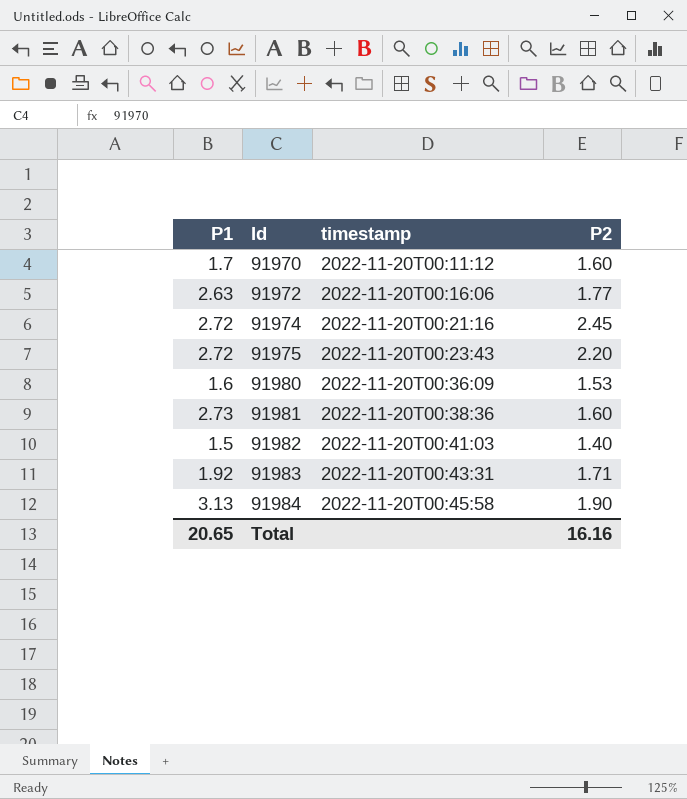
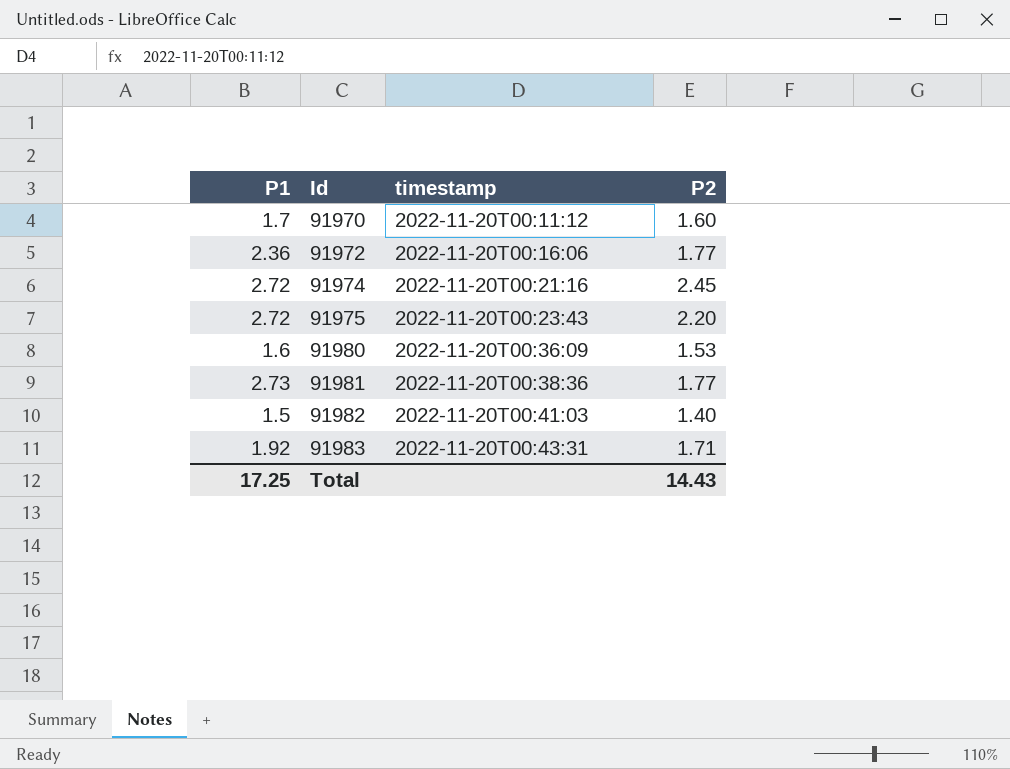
row 91984: 3.13 | 2022-11-20T00:45:58 | 1.90 -> none
91972 | P1: 2.63 -> 2.36
91981 | P2: 1.60 -> 1.77
Total | P1: 20.65 -> 17.25
Total | P2: 16.16 -> 14.43

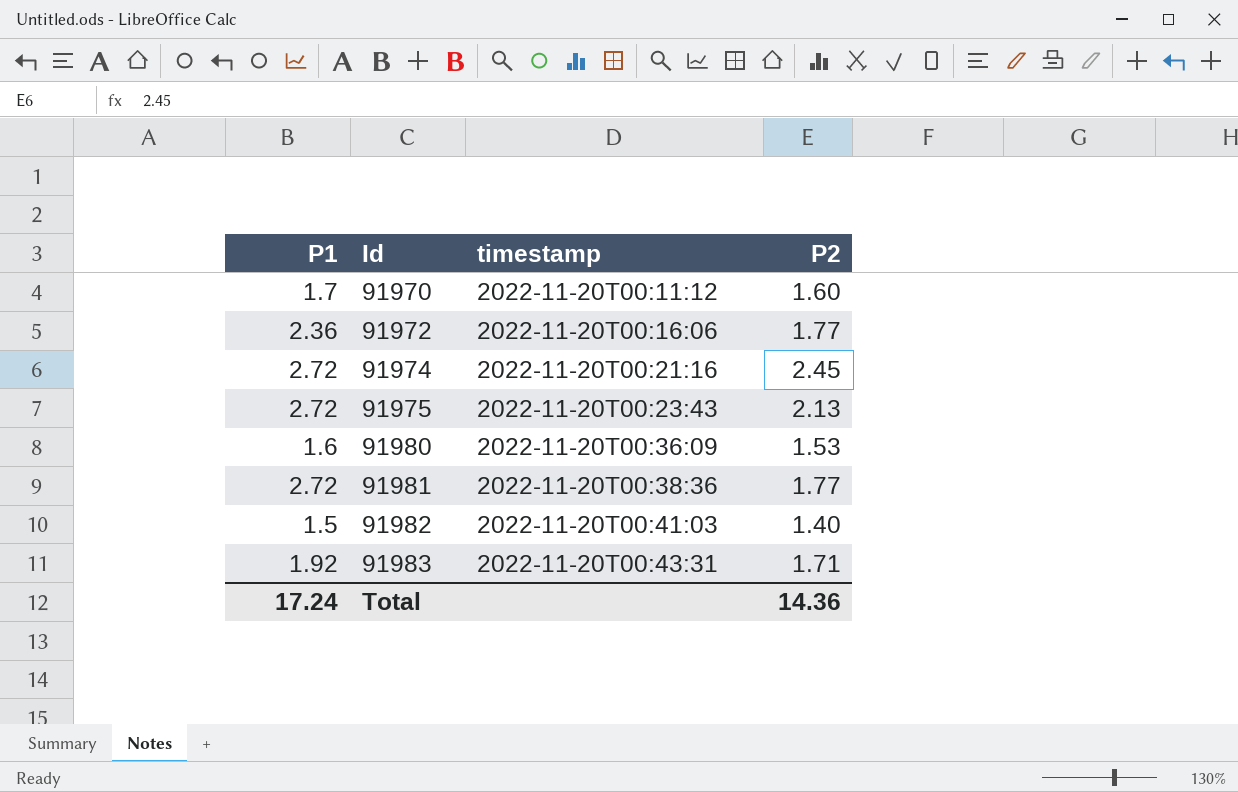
91975 | P2: 2.20 -> 2.13
91981 | P1: 2.73 -> 2.72
Total | P1: 17.25 -> 17.24
Total | P2: 14.43 -> 14.36

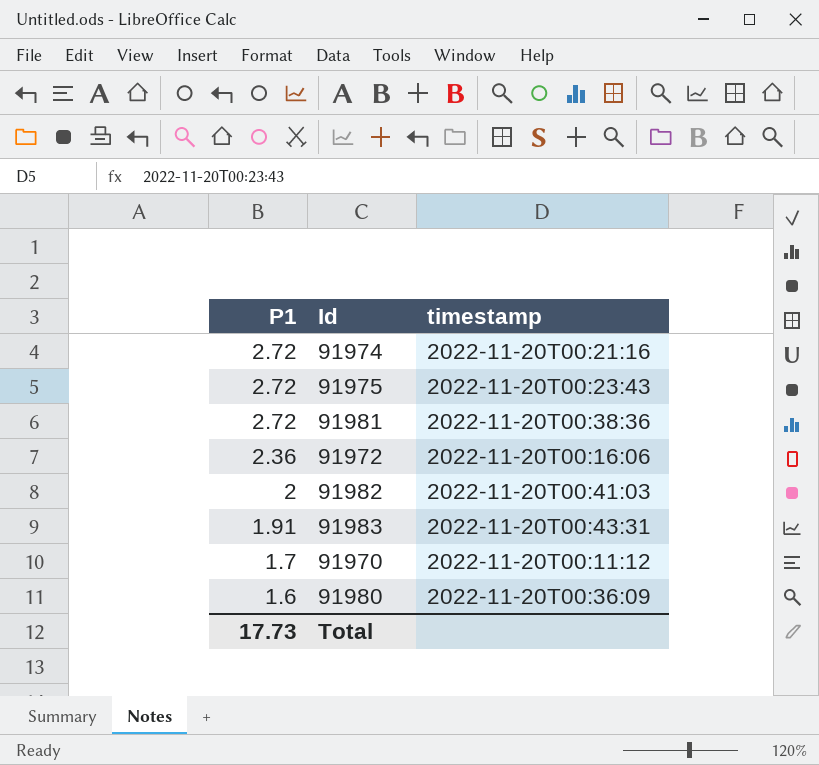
row order: Id ascending -> P1 descending
column P2 | position: 4 -> none
91982 | P1: 1.5 -> 2
91983 | P1: 1.92 -> 1.91
Total | P1: 17.24 -> 17.73

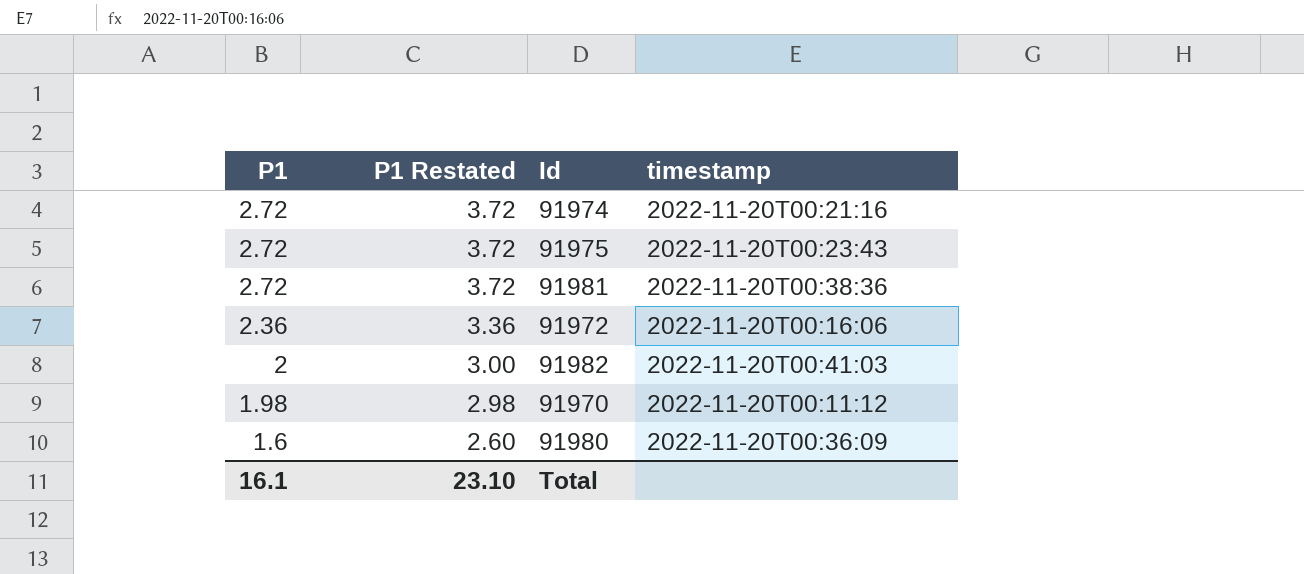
column P1 Restated | formula: none -> [P1] + 1
row 91983: 1.91 | 2022-11-20T00:43:31 -> none
91970 | P1: 1.7 -> 1.98
Total | P1: 17.73 -> 16.1

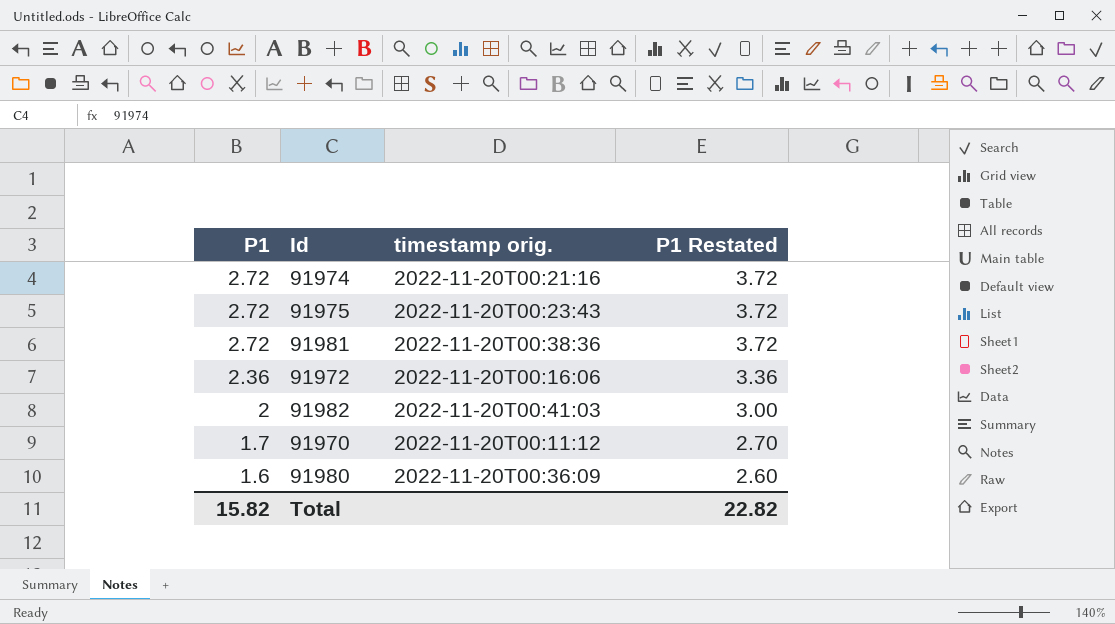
column name: timestamp -> timestamp orig.
column P1 Restated | position: 2 -> 4
91970 | P1: 1.98 -> 1.7
91970 | P1 Restated: 2.98 -> 2.70
Total | P1: 16.1 -> 15.82
Total | P1 Restated: 23.10 -> 22.82

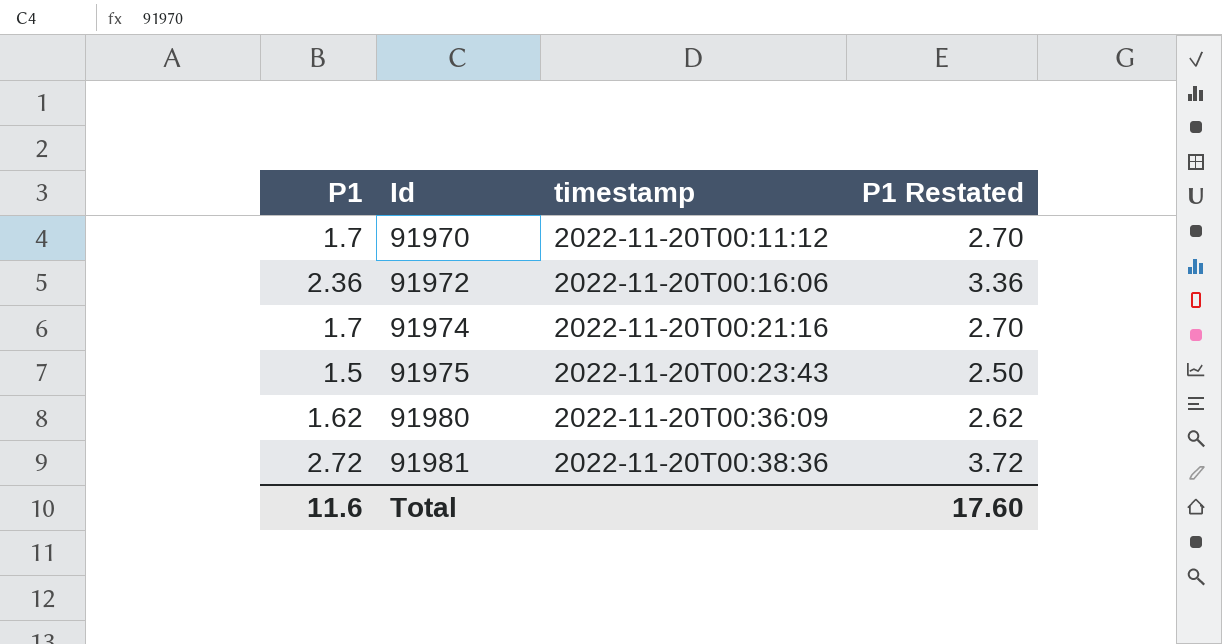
row order: P1 descending -> Id ascending
column name: timestamp orig. -> timestamp
row 91982: 2 | 2022-11-20T00:41:03 | 3.00 -> none
91974 | P1: 2.72 -> 1.7
91974 | P1 Restated: 3.72 -> 2.70
91975 | P1: 2.72 -> 1.5
91975 | P1 Restated: 3.72 -> 2.50
91980 | P1: 1.6 -> 1.62
91980 | P1 Restated: 2.60 -> 2.62
Total | P1: 15.82 -> 11.6
Total | P1 Restated: 22.82 -> 17.60

